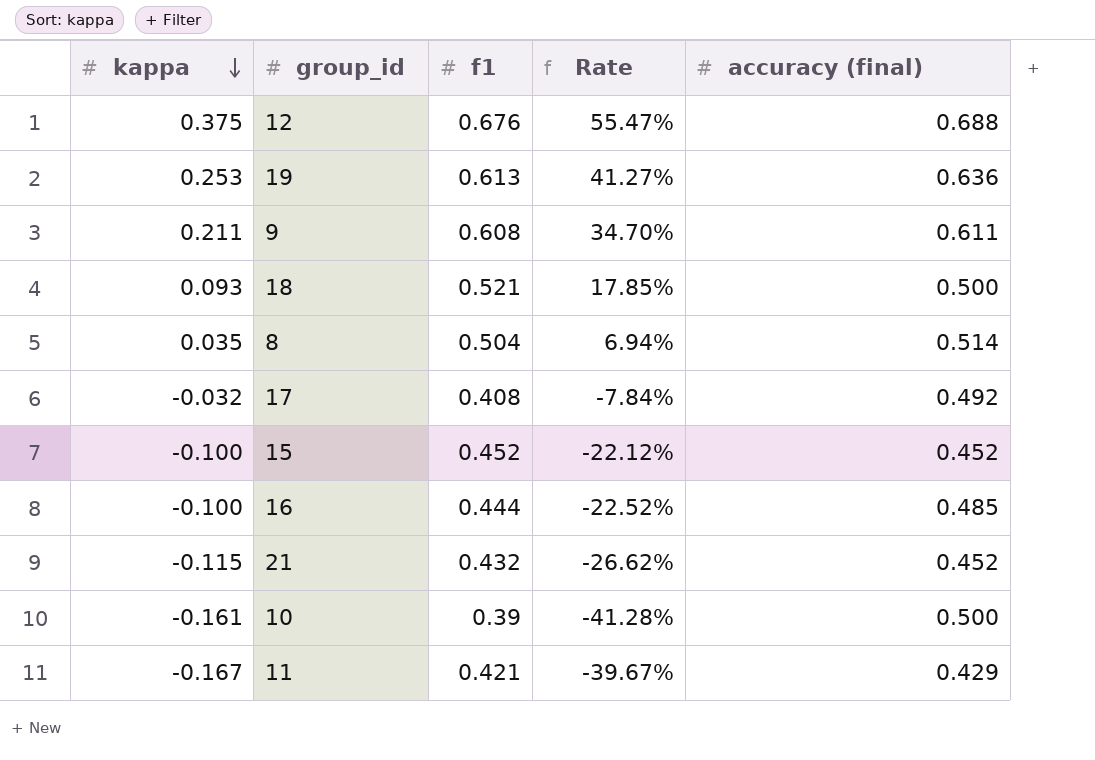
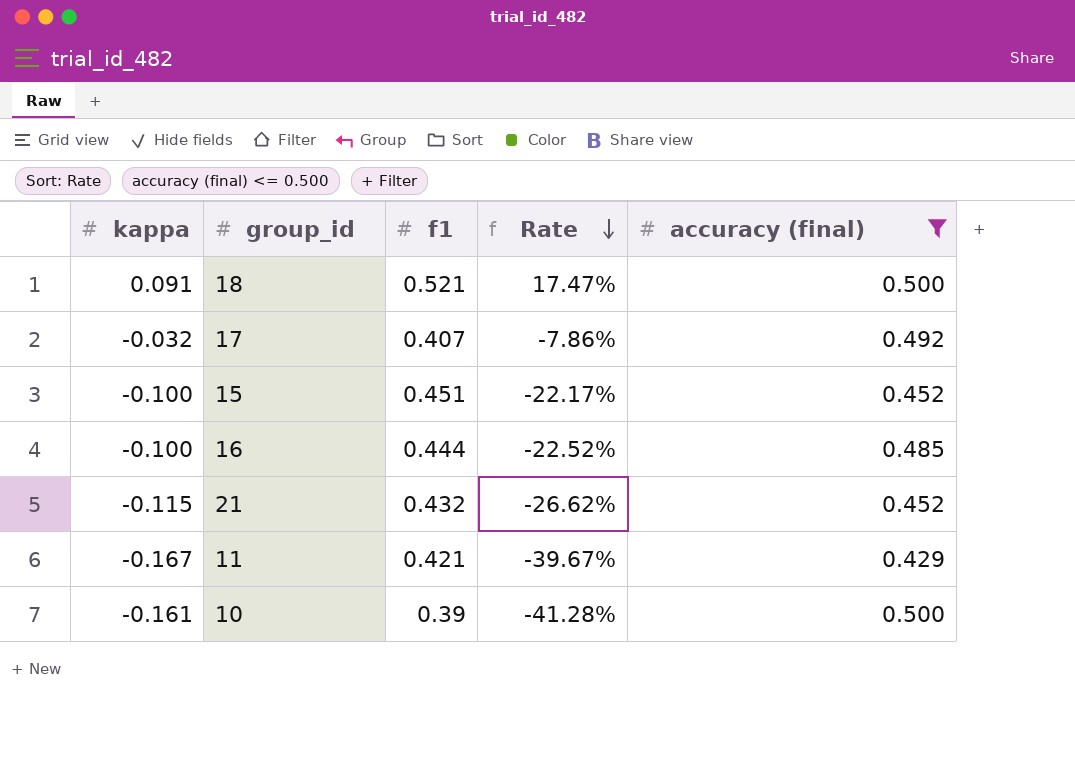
filter: none -> accuracy (final) <= 0.500
row order: kappa descending -> Rate descending
18 | kappa: 0.093 -> 0.091
18 | Rate: 17.85% -> 17.47%
17 | f1: 0.408 -> 0.407
17 | Rate: -7.84% -> -7.86%
15 | f1: 0.452 -> 0.451
15 | Rate: -22.12% -> -22.17%

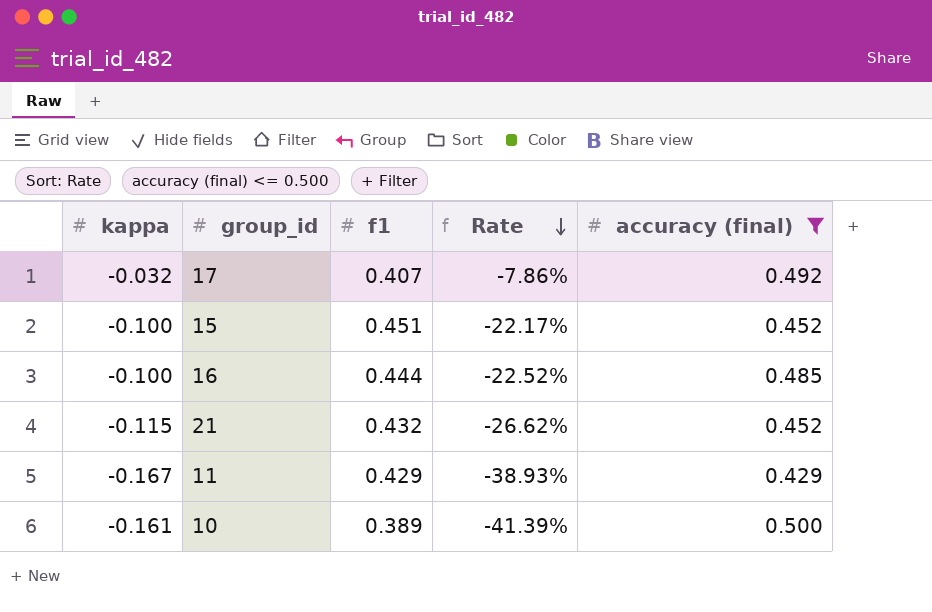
row 18: 0.091 | 0.521 | 17.47% | 0.500 -> none
11 | f1: 0.421 -> 0.429
11 | Rate: -39.67% -> -38.93%
10 | f1: 0.39 -> 0.389
10 | Rate: -41.28% -> -41.39%

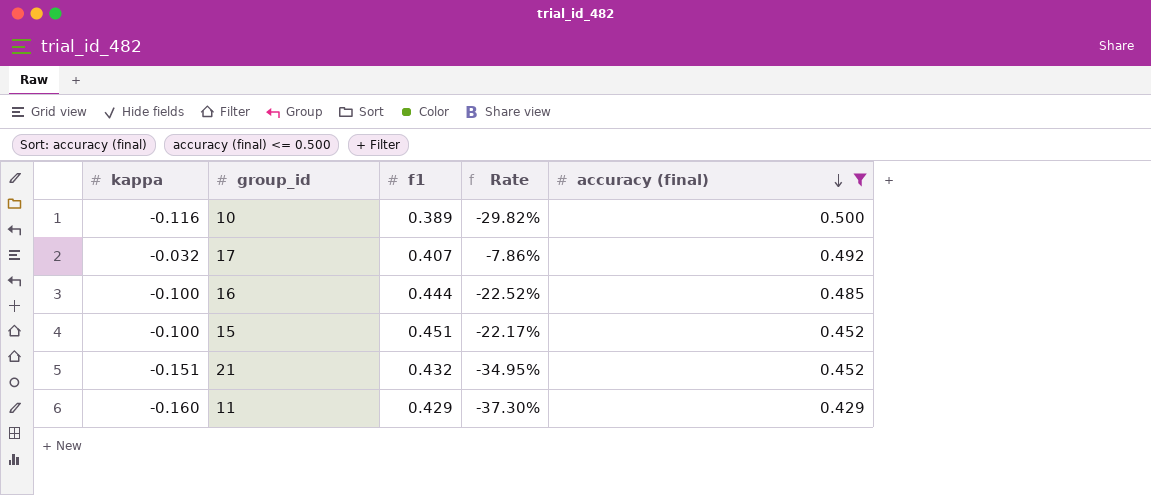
row order: Rate descending -> accuracy (final) descending
10 | kappa: -0.161 -> -0.116
10 | Rate: -41.39% -> -29.82%
21 | kappa: -0.115 -> -0.151
21 | Rate: -26.62% -> -34.95%
11 | kappa: -0.167 -> -0.160
11 | Rate: -38.93% -> -37.30%

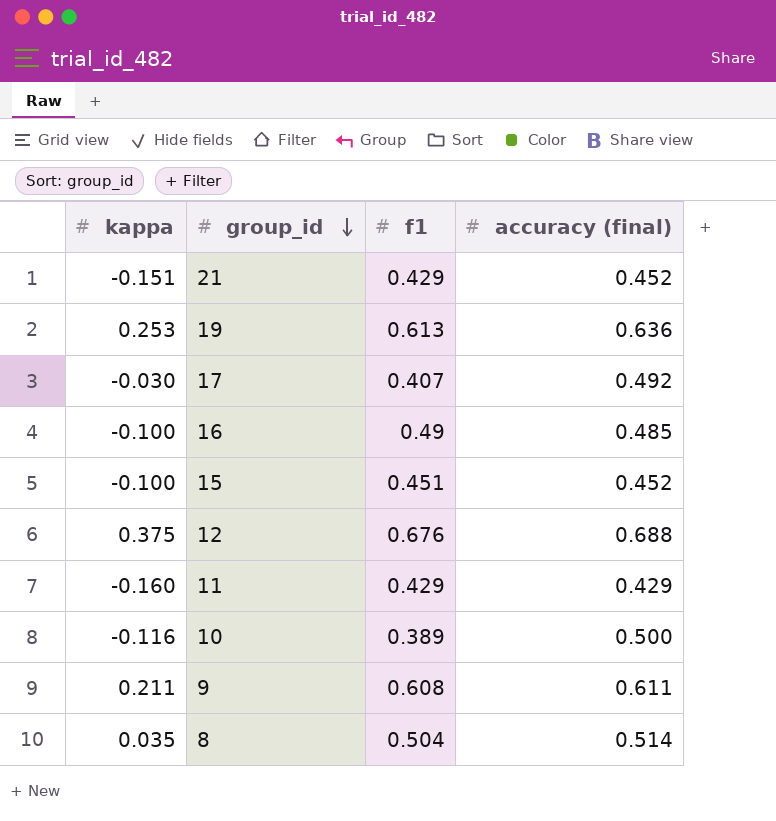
filter: accuracy (final) <= 0.500 -> none
row order: accuracy (final) descending -> group_id descending
column Rate | formula: [kappa] / [f1] -> none
21 | f1: 0.432 -> 0.429
17 | kappa: -0.032 -> -0.030
16 | f1: 0.444 -> 0.49

